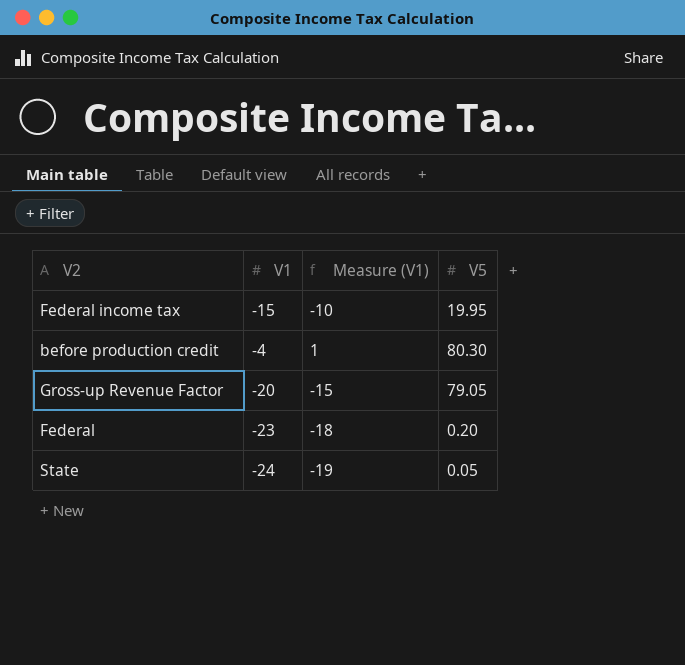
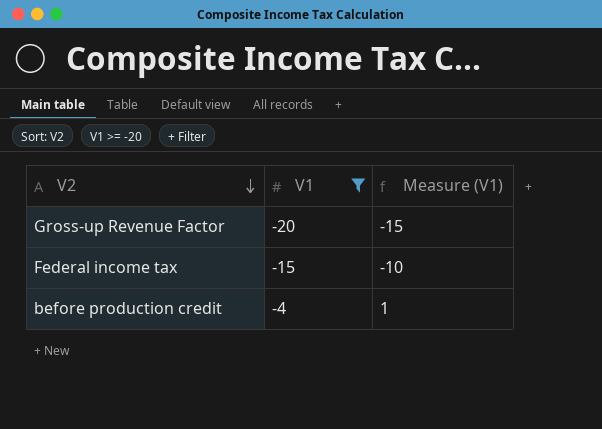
filter: none -> V1 >= -20
row order: none -> V2 descending
column V5 | position: 4 -> none

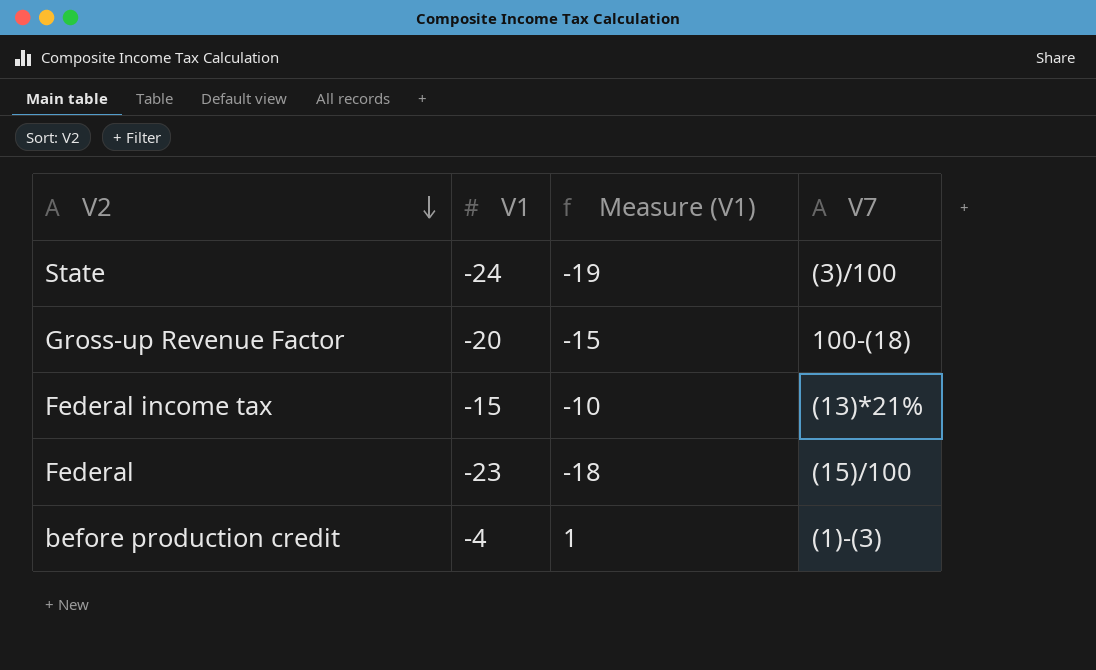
filter: V1 >= -20 -> none
column V7 | position: none -> 4

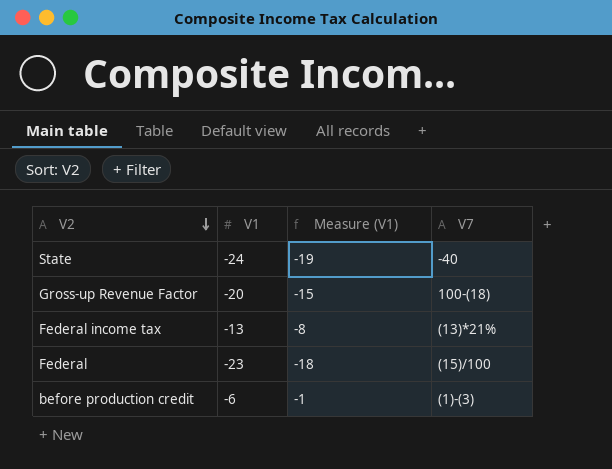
State | V7: (3)/100 -> -40
Federal income tax | V1: -15 -> -13
Federal income tax | Measure (V1): -10 -> -8
before production credit | V1: -4 -> -6
before production credit | Measure (V1): 1 -> -1

